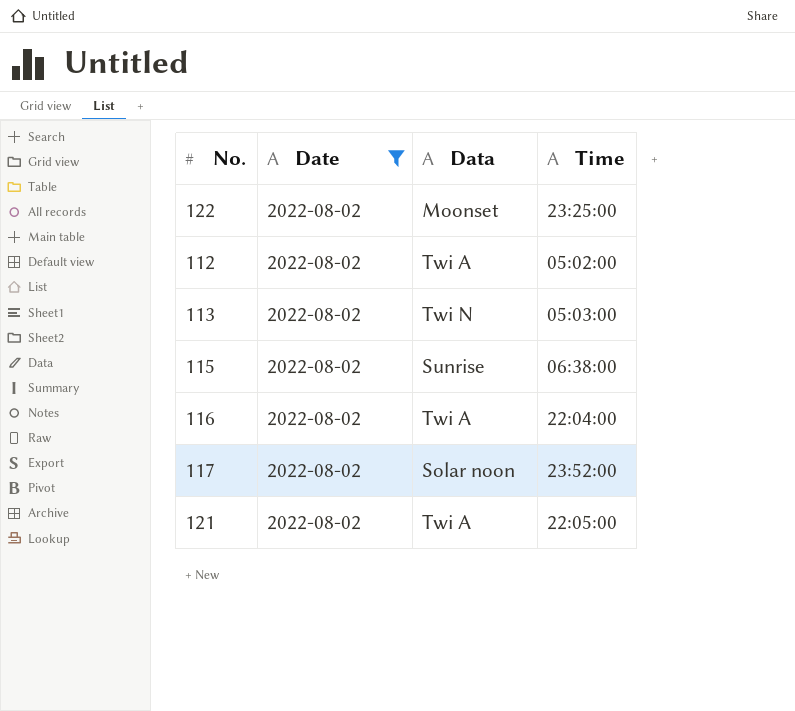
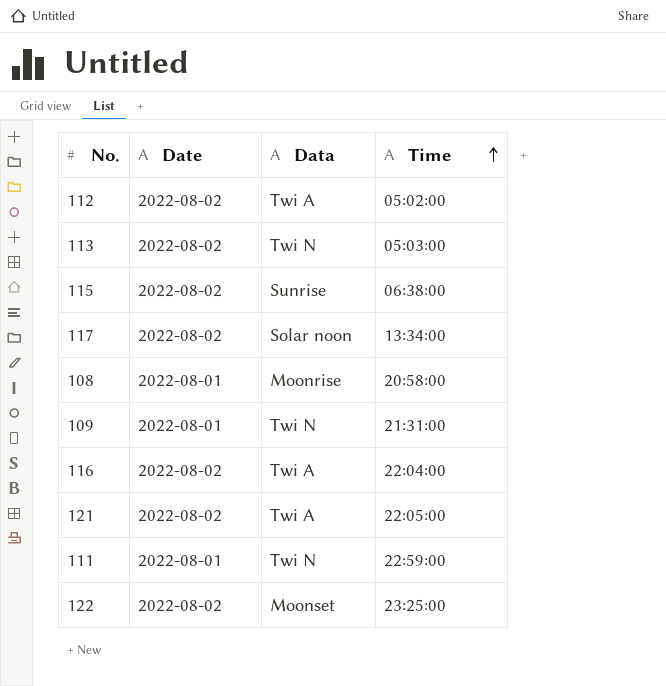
filter: Date = 2022-08-02 -> none
row order: none -> Time ascending
117 | Time: 23:52:00 -> 13:34:00

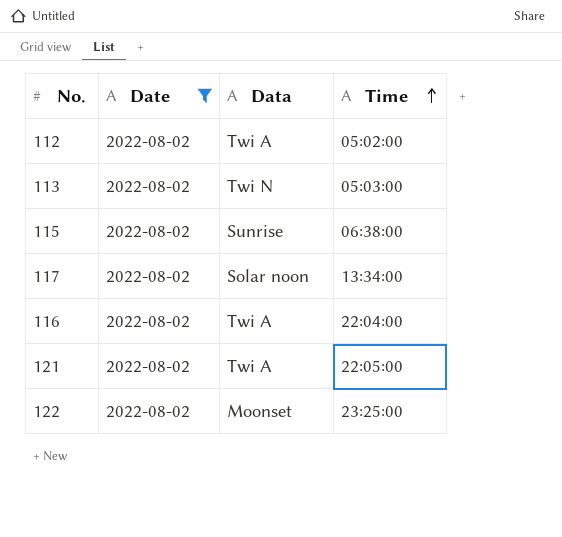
filter: none -> Date = 2022-08-02

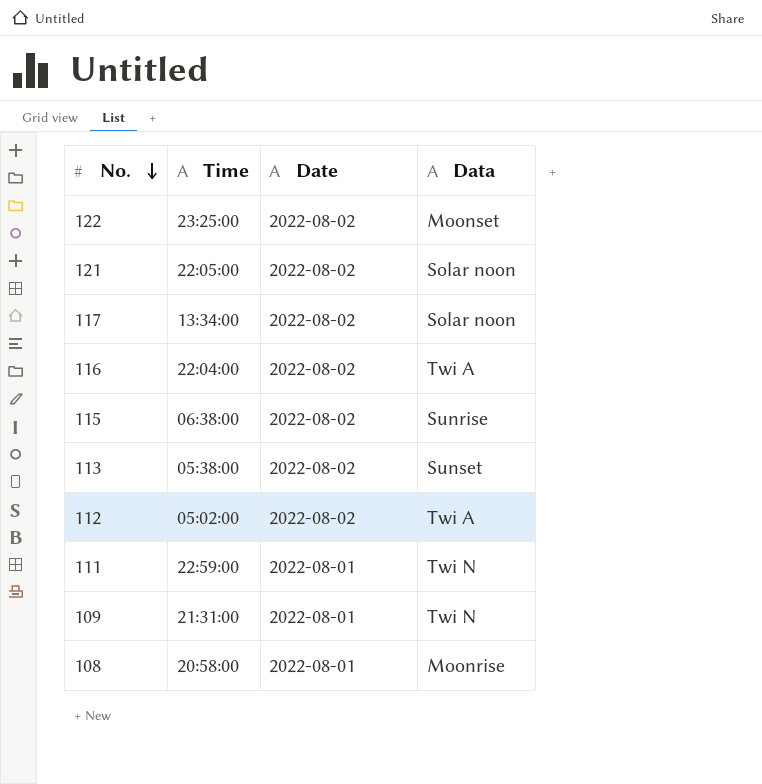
filter: Date = 2022-08-02 -> none
row order: Time ascending -> No. descending
column Time | position: 4 -> 2
121 | Data: Twi A -> Solar noon
113 | Time: 05:03:00 -> 05:38:00
113 | Data: Twi N -> Sunset

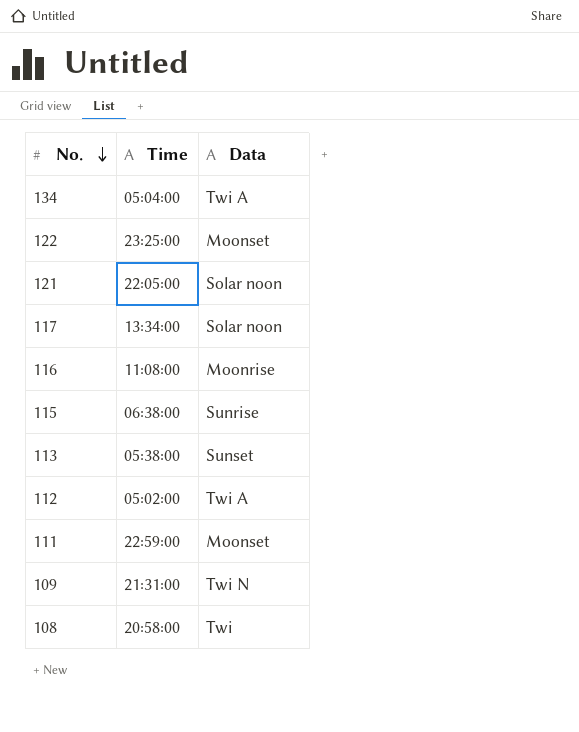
column Date | position: 3 -> none
row 134: none -> 05:04:00 | Twi A
116 | Time: 22:04:00 -> 11:08:00
116 | Data: Twi A -> Moonrise
111 | Data: Twi N -> Moonset
108 | Data: Moonrise -> Twi

